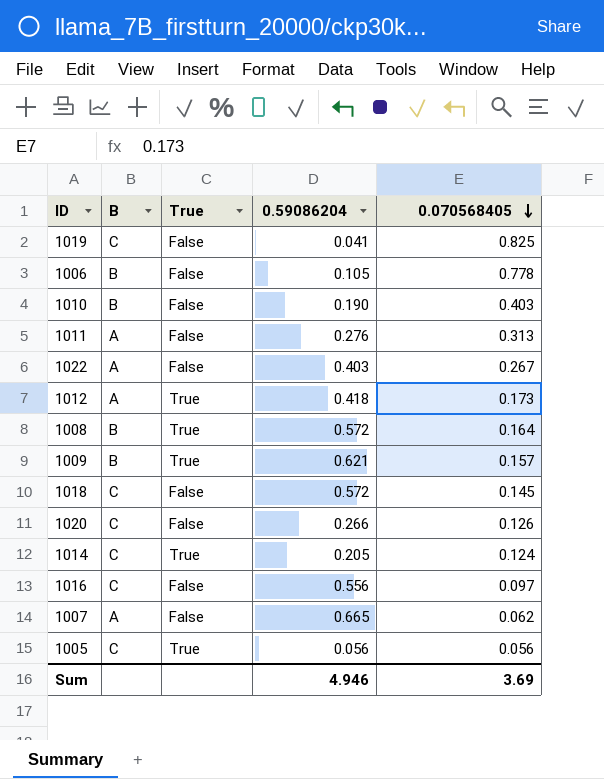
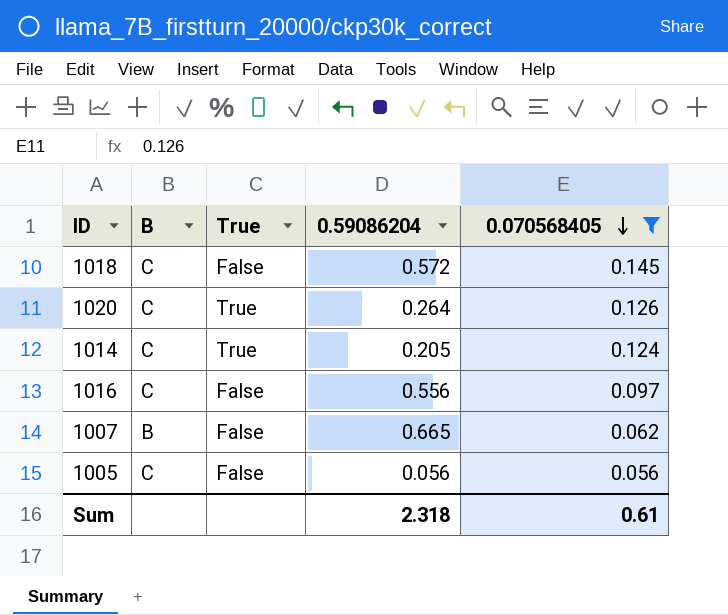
filter: none -> 0.070568405 <= 0.145
1020 | True: False -> True
1020 | 0.59086204: 0.266 -> 0.264
1007 | B: A -> B
1005 | True: True -> False
Sum | 0.59086204: 4.946 -> 2.318
Sum | 0.070568405: 3.69 -> 0.61

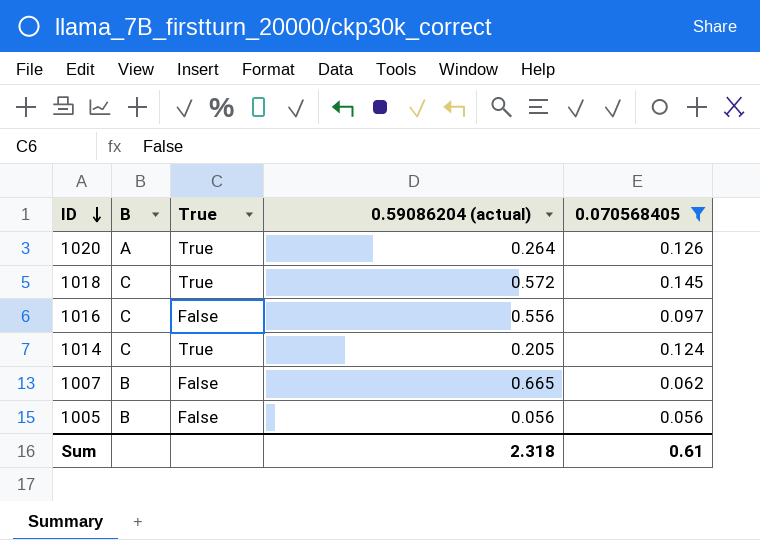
row order: 0.070568405 descending -> ID descending
column name: 0.59086204 -> 0.59086204 (actual)
1020 | B: C -> A
1018 | True: False -> True
1005 | B: C -> B

